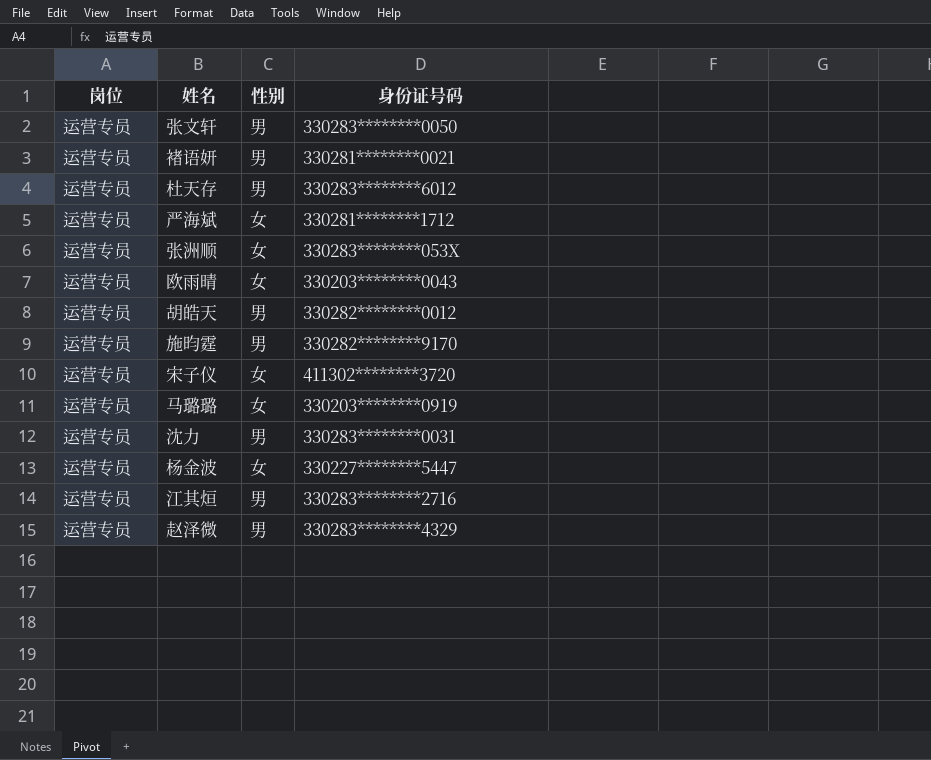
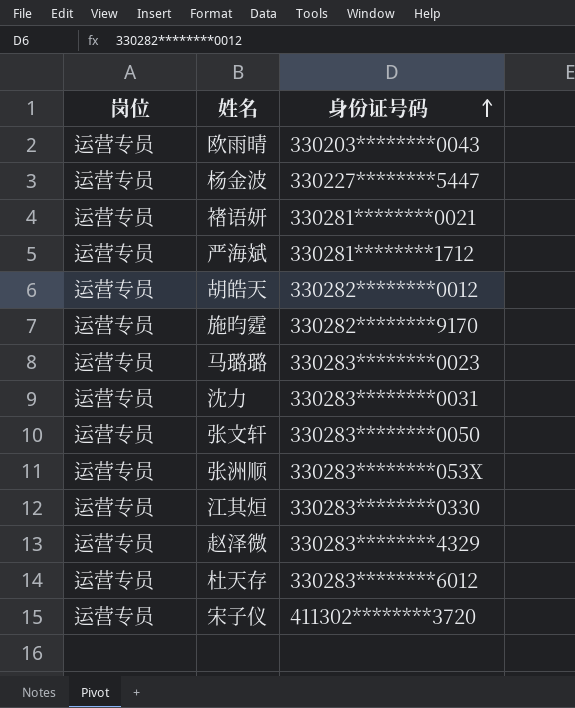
row order: none -> 身份证号码 ascending
column 性别 | position: 3 -> none
马璐璐 | 身份证号码: 330203********0919 -> 330283********0023
江其烜 | 身份证号码: 330283********2716 -> 330283********0330

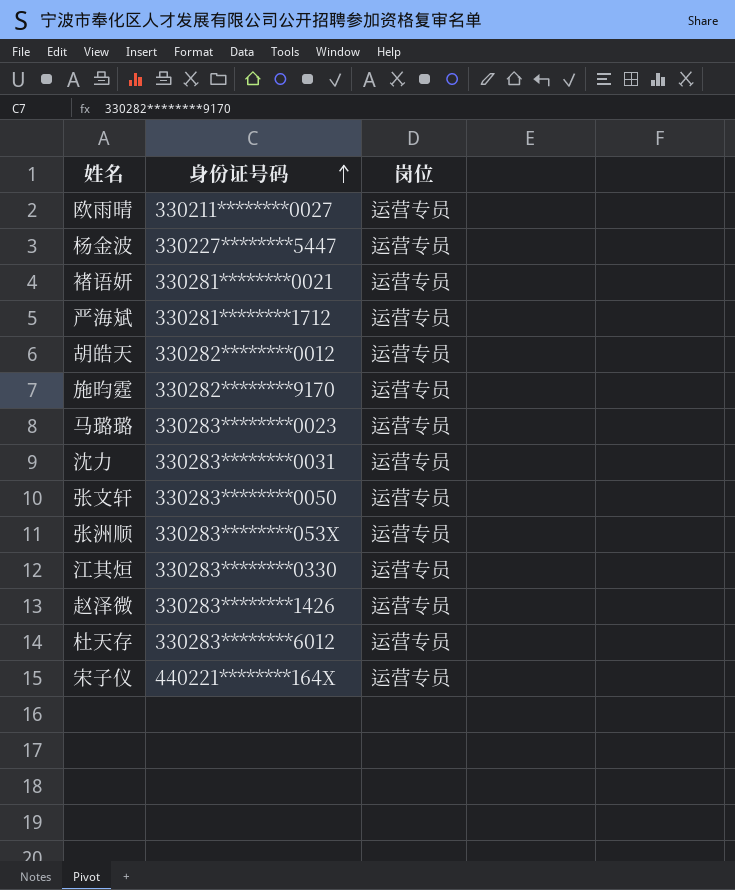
column 岗位 | position: 1 -> 3
欧雨晴 | 身份证号码: 330203********0043 -> 330211********0027
赵泽微 | 身份证号码: 330283********4329 -> 330283********1426
宋子仪 | 身份证号码: 411302********3720 -> 440221********164X

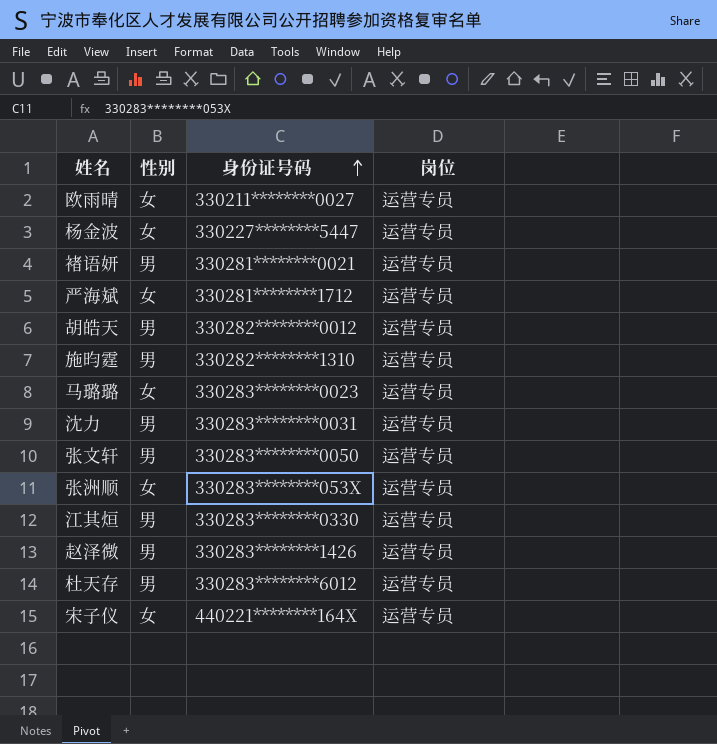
column 性别 | position: none -> 2
施昀霆 | 身份证号码: 330282********9170 -> 330282********1310

